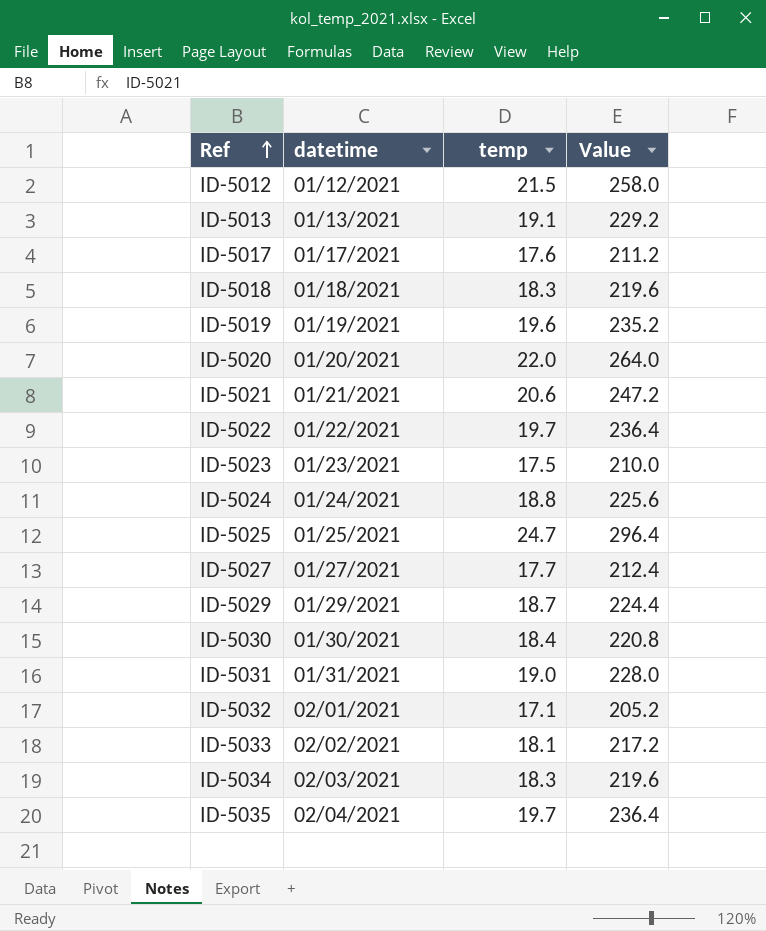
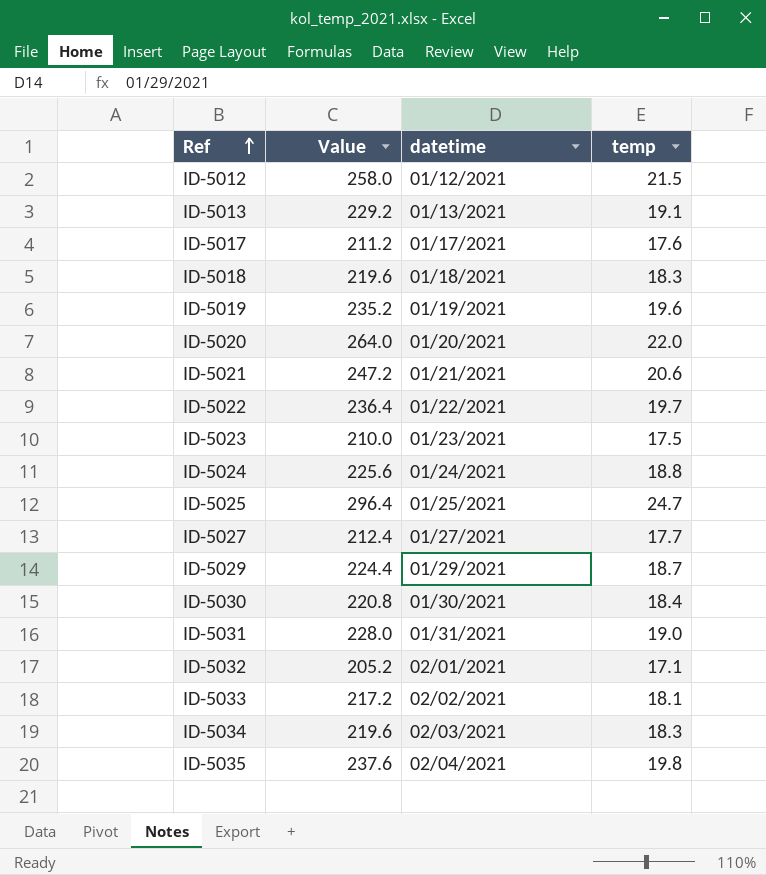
column Value | position: 4 -> 2
ID-5035 | Value: 236.4 -> 237.6
ID-5035 | temp: 19.7 -> 19.8

